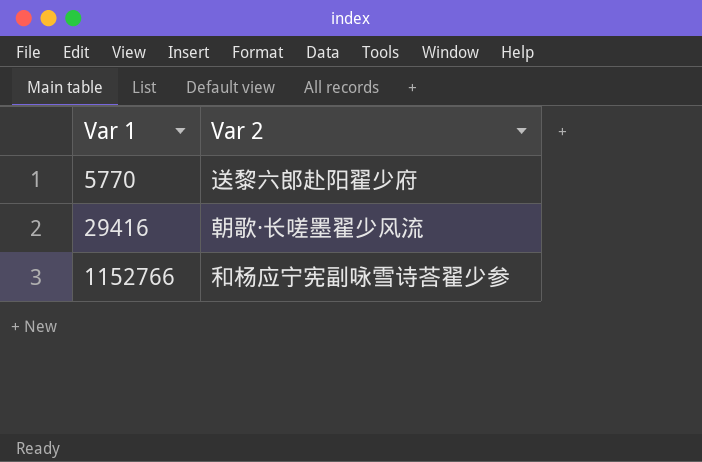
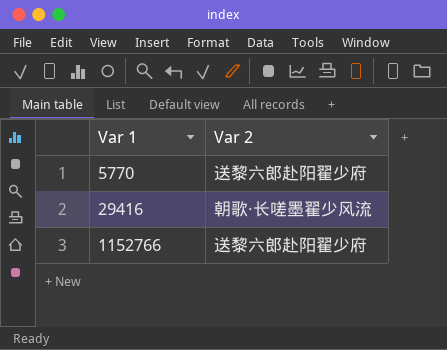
1152766 | Var 2: 和杨应宁宪副咏雪诗荅翟少参 -> 送黎六郎赴阳翟少府

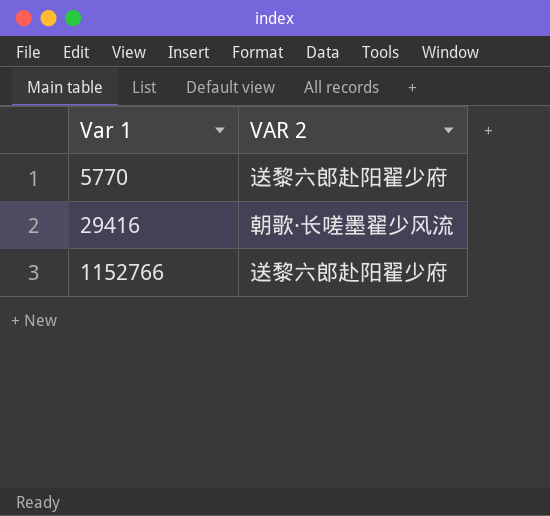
column name: Var 2 -> VAR 2

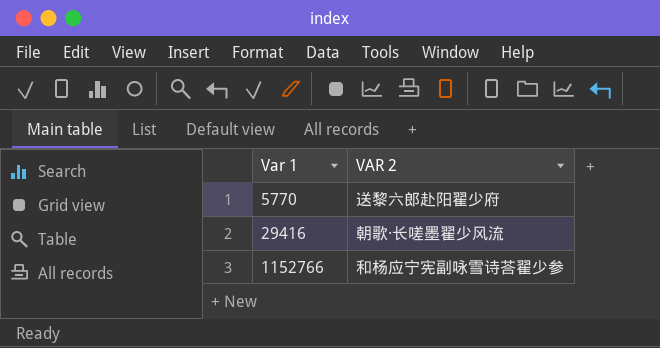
1152766 | VAR 2: 送黎六郎赴阳翟少府 -> 和杨应宁宪副咏雪诗荅翟少参

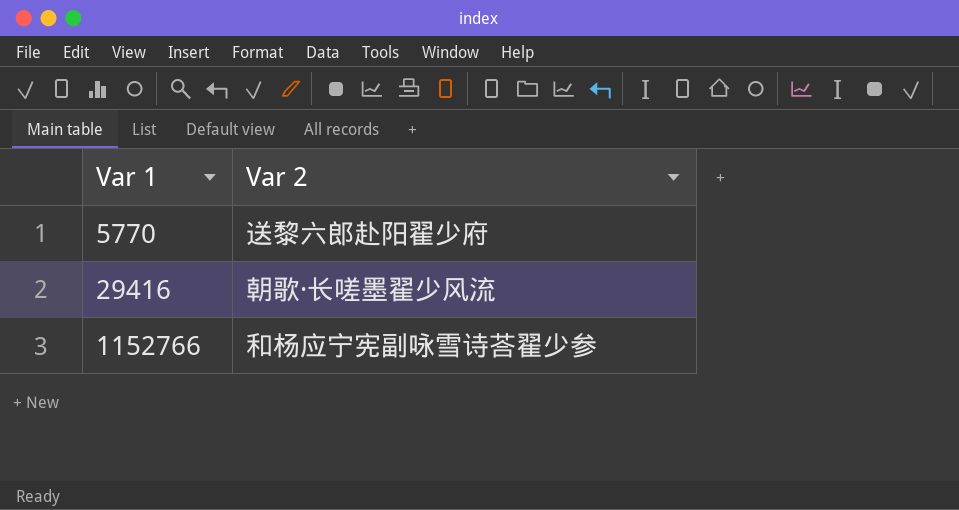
column name: VAR 2 -> Var 2

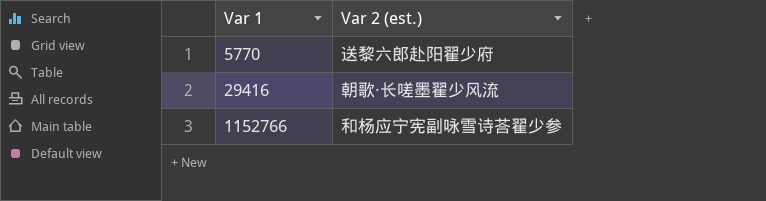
column name: Var 2 -> Var 2 (est.)

